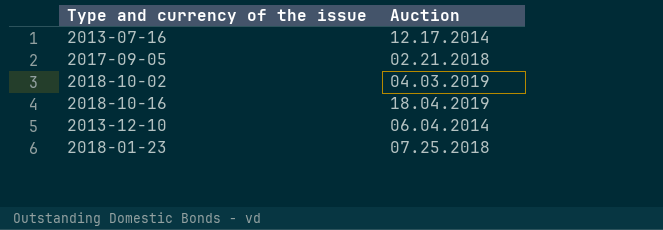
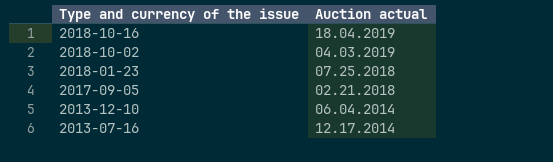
row order: none -> Type and currency of the issue descending
column name: Auction -> Auction actual

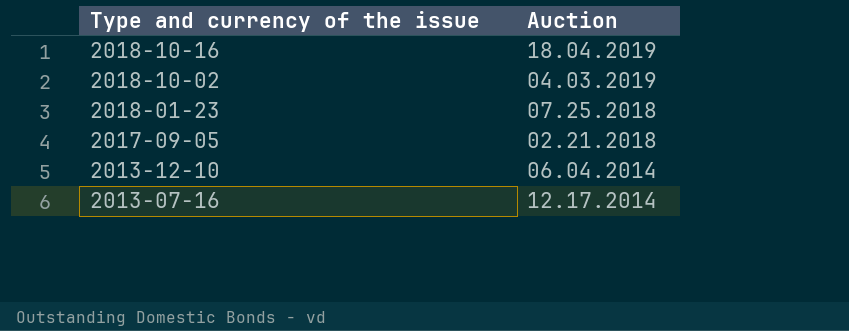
column name: Auction actual -> Auction

